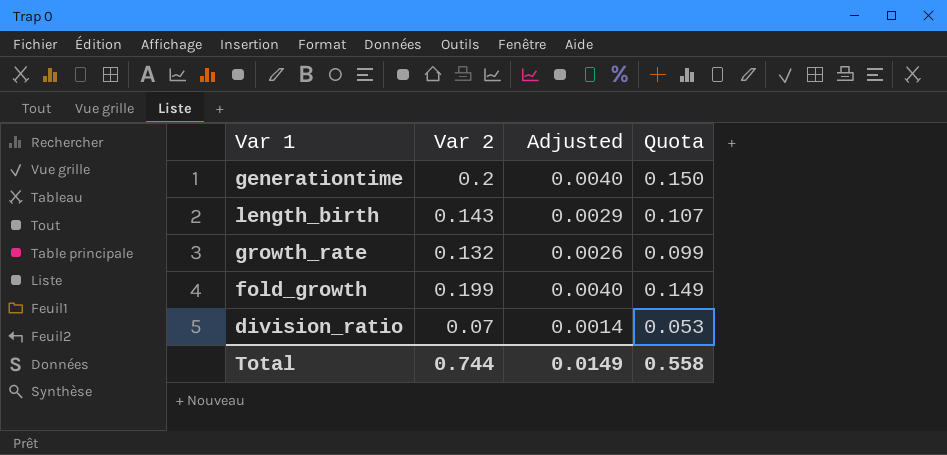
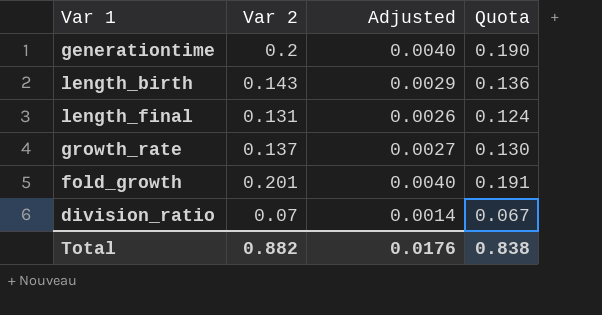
column Quota | formula: [Var 2] * 0.75 -> [Var 2] * 0.95
row length_final: none -> 0.131 | 0.0026 | 0.124
growth_rate | Var 2: 0.132 -> 0.137
growth_rate | Adjusted: 0.0026 -> 0.0027
fold_growth | Var 2: 0.199 -> 0.201
Total | Var 2: 0.744 -> 0.882
Total | Adjusted: 0.0149 -> 0.0176
Total | Quota: 0.558 -> 0.838

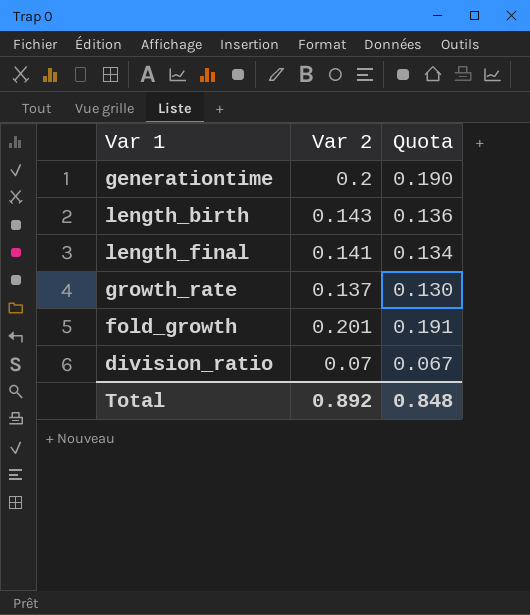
column Adjusted | formula: [Var 2] * 0.02 -> none
length_final | Var 2: 0.131 -> 0.141
length_final | Quota: 0.124 -> 0.134
Total | Var 2: 0.882 -> 0.892
Total | Quota: 0.838 -> 0.848

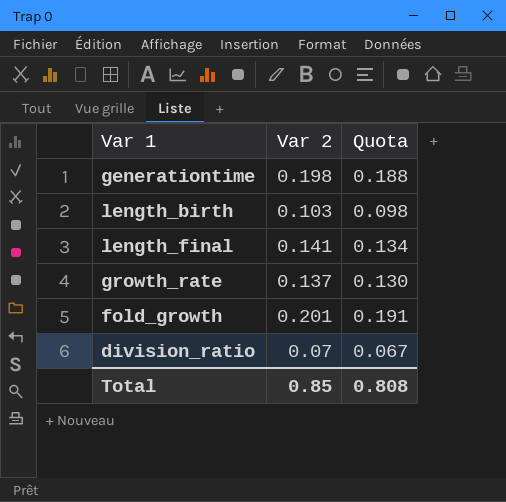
generationtime | Var 2: 0.2 -> 0.198
generationtime | Quota: 0.190 -> 0.188
length_birth | Var 2: 0.143 -> 0.103
length_birth | Quota: 0.136 -> 0.098
Total | Var 2: 0.892 -> 0.85
Total | Quota: 0.848 -> 0.808

